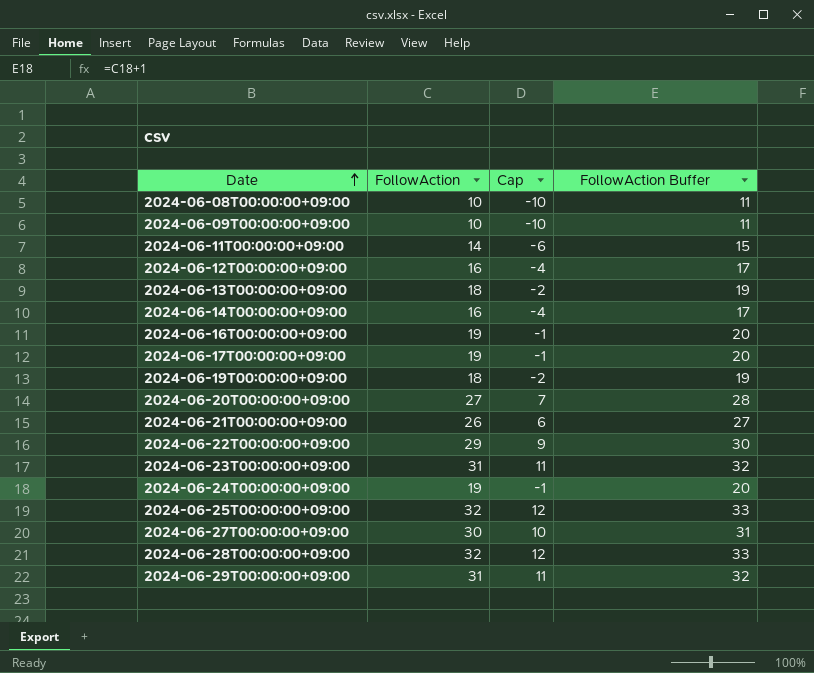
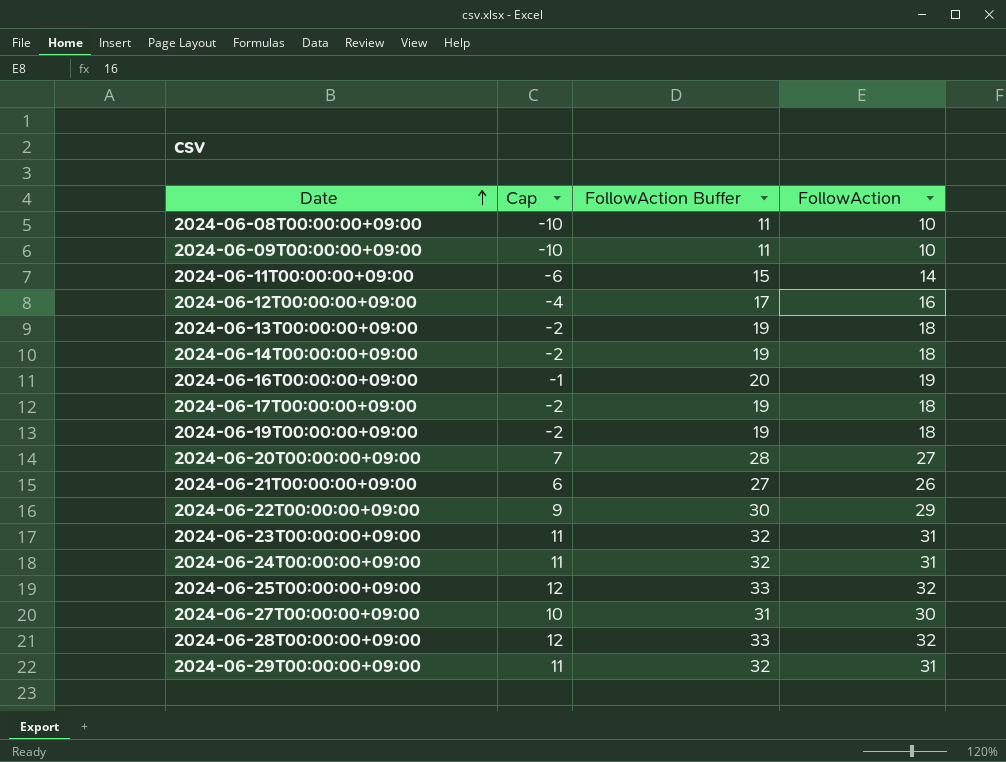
column FollowAction | position: 2 -> 4
2024-06-14T00:00:00+09:00 | Cap: -4 -> -2
2024-06-14T00:00:00+09:00 | FollowAction Buffer: 17 -> 19
2024-06-14T00:00:00+09:00 | FollowAction: 16 -> 18
2024-06-17T00:00:00+09:00 | Cap: -1 -> -2
2024-06-17T00:00:00+09:00 | FollowAction Buffer: 20 -> 19
2024-06-17T00:00:00+09:00 | FollowAction: 19 -> 18
2024-06-24T00:00:00+09:00 | Cap: -1 -> 11
2024-06-24T00:00:00+09:00 | FollowAction Buffer: 20 -> 32
2024-06-24T00:00:00+09:00 | FollowAction: 19 -> 31

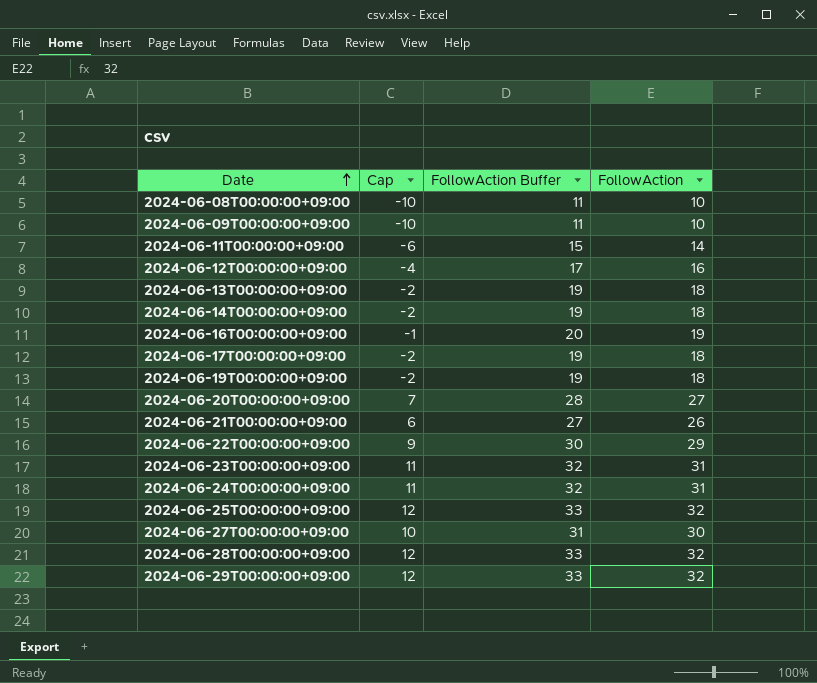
2024-06-29T00:00:00+09:00 | Cap: 11 -> 12
2024-06-29T00:00:00+09:00 | FollowAction Buffer: 32 -> 33
2024-06-29T00:00:00+09:00 | FollowAction: 31 -> 32

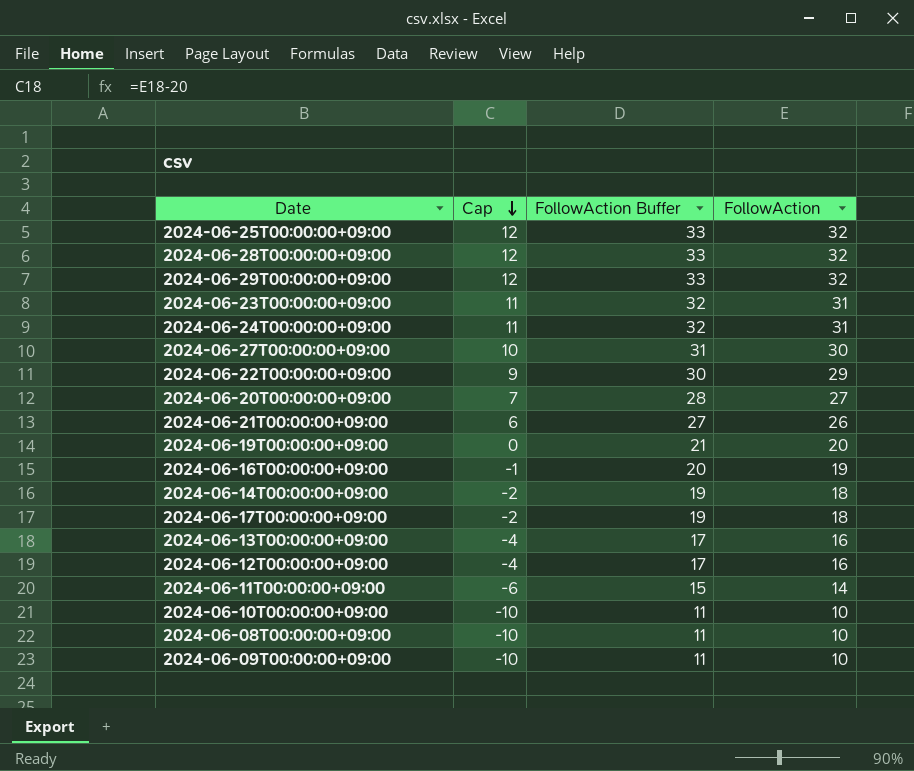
row order: Date ascending -> Cap descending
2024-06-19T00:00:00+09:00 | Cap: -2 -> 0
2024-06-19T00:00:00+09:00 | FollowAction Buffer: 19 -> 21
2024-06-19T00:00:00+09:00 | FollowAction: 18 -> 20
2024-06-13T00:00:00+09:00 | Cap: -2 -> -4
2024-06-13T00:00:00+09:00 | FollowAction Buffer: 19 -> 17
2024-06-13T00:00:00+09:00 | FollowAction: 18 -> 16
row 2024-06-10T00:00:00+09:00: none -> -10 | 11 | 10

